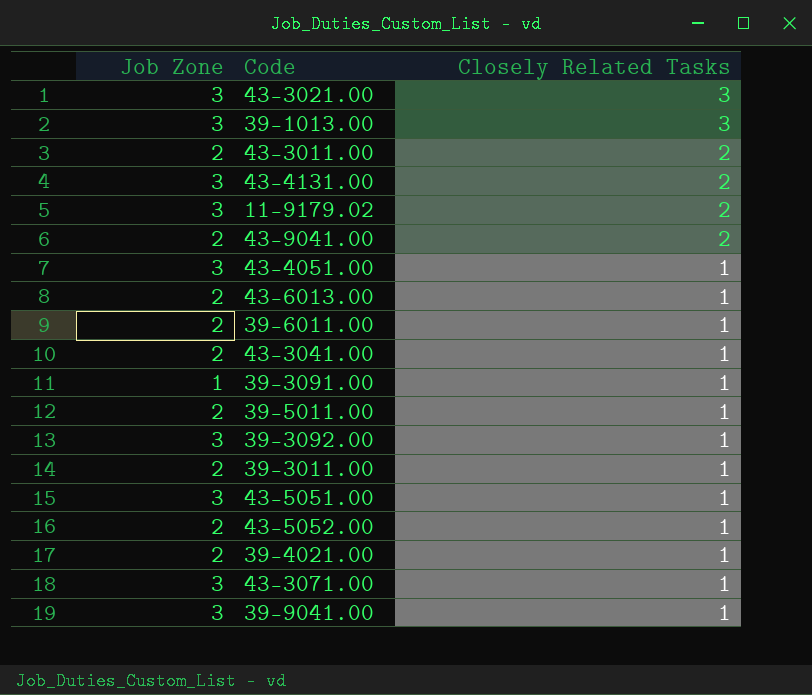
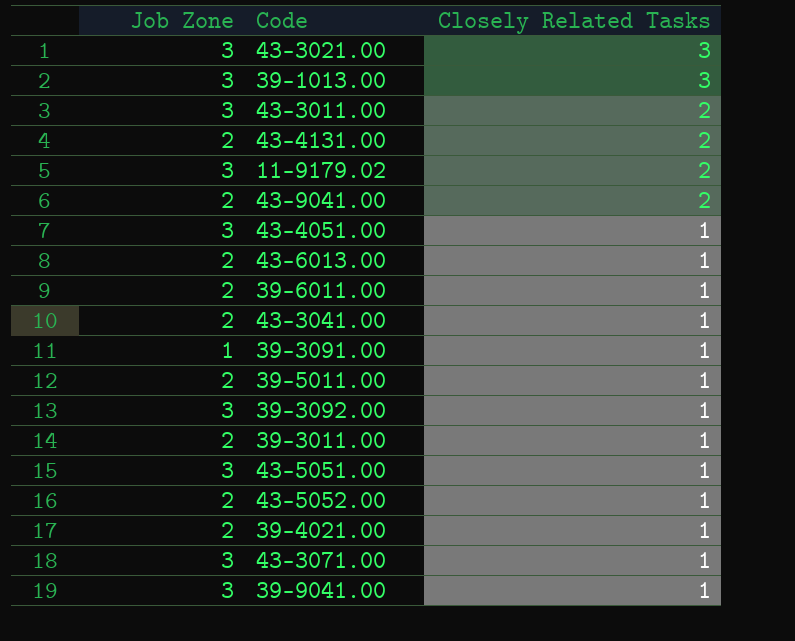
43-3011.00 | Job Zone: 2 -> 3
43-4131.00 | Job Zone: 3 -> 2

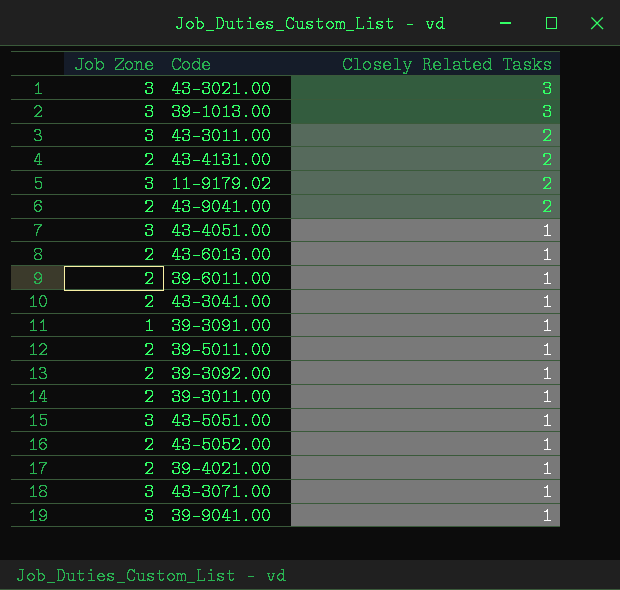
39-3092.00 | Job Zone: 3 -> 2

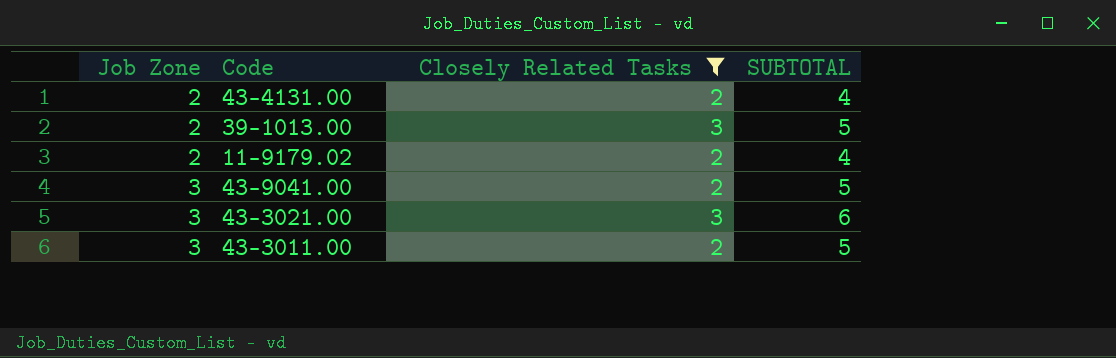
filter: none -> Closely Related Tasks != 1
row order: Closely Related Tasks descending -> Job Zone ascending
column SUBTOTAL | formula: none -> [Job Zone] + [Closely Related Tasks]
39-1013.00 | Job Zone: 3 -> 2
11-9179.02 | Job Zone: 3 -> 2
43-9041.00 | Job Zone: 2 -> 3

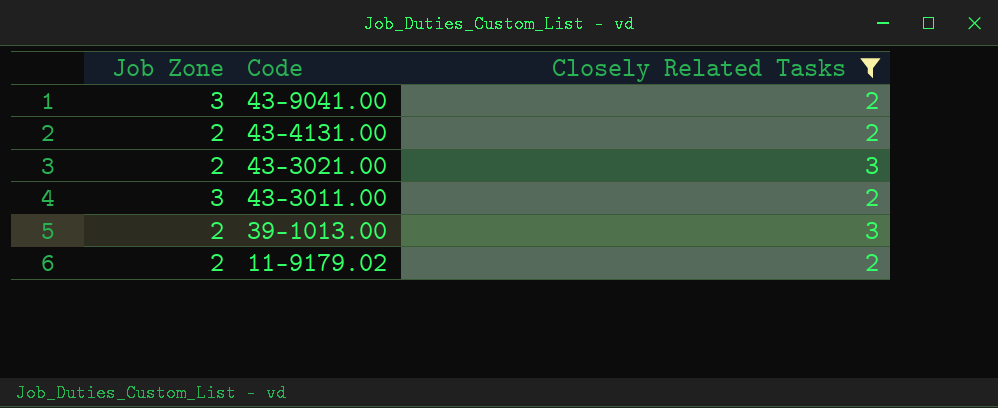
row order: Job Zone ascending -> Code descending
column SUBTOTAL | formula: [Job Zone] + [Closely Related Tasks] -> none
43-3021.00 | Job Zone: 3 -> 2

